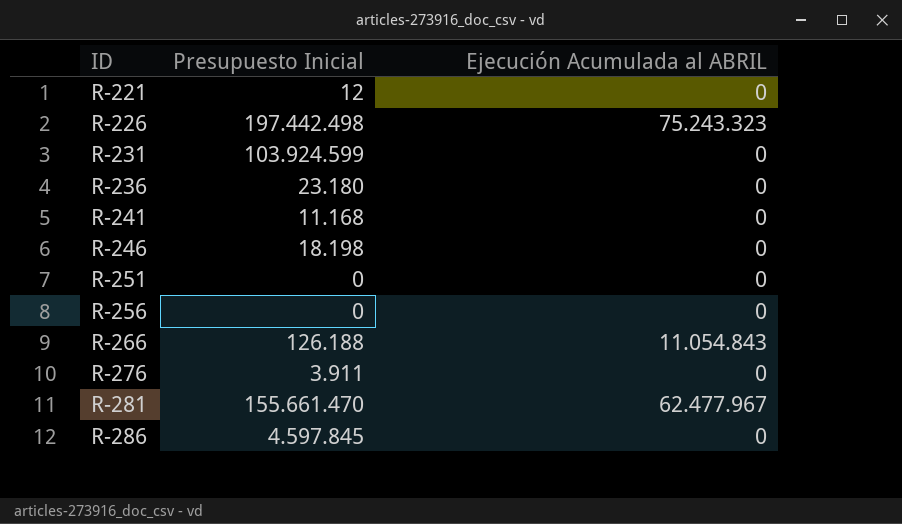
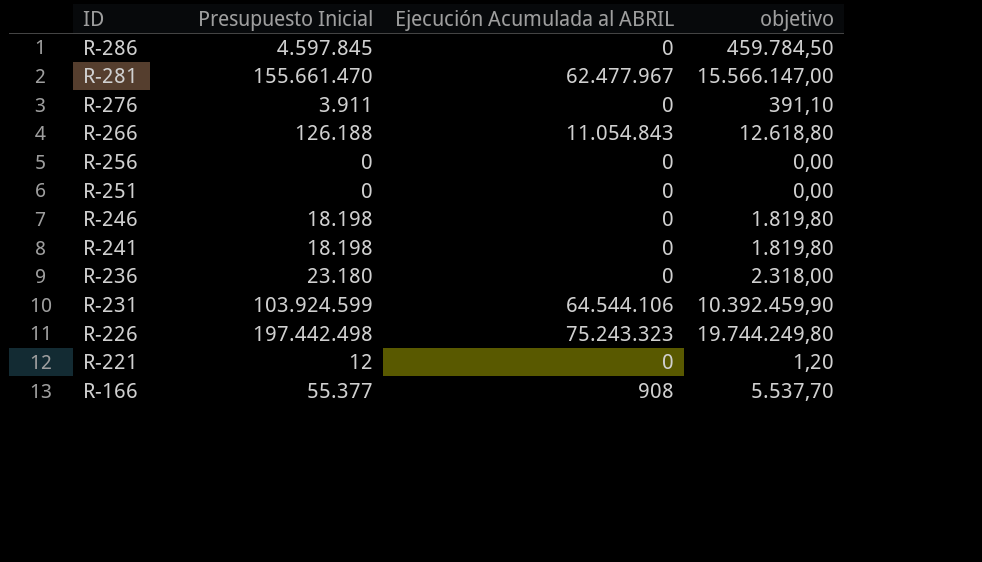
row order: ID ascending -> ID descending
column objetivo | formula: none -> [Presupuesto Inicial] * 0,1
R-241 | Presupuesto Inicial: 11.168 -> 18.198
R-231 | Ejecución Acumulada al ABRIL: 0 -> 64.544.106
row R-166: none -> 55.377 | 908 | 5.537,70

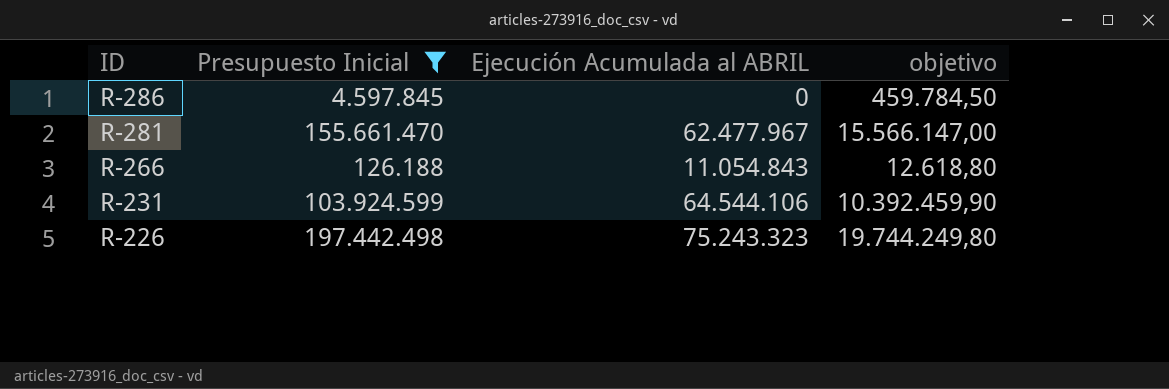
filter: none -> Presupuesto Inicial >= 126.188

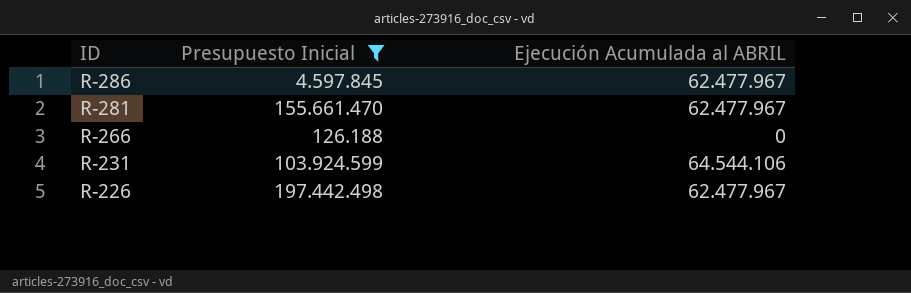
column objetivo | formula: [Presupuesto Inicial] * 0,1 -> none
R-286 | Ejecución Acumulada al ABRIL: 0 -> 62.477.967
R-266 | Ejecución Acumulada al ABRIL: 11.054.843 -> 0
R-226 | Ejecución Acumulada al ABRIL: 75.243.323 -> 62.477.967

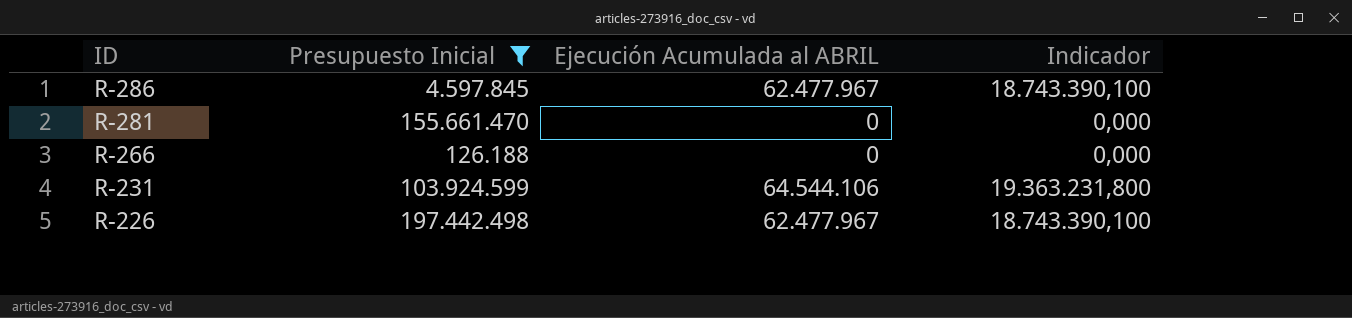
column Indicador | formula: none -> [Ejecución Acumulada al ABRIL] * 0,3
R-281 | Ejecución Acumulada al ABRIL: 62.477.967 -> 0

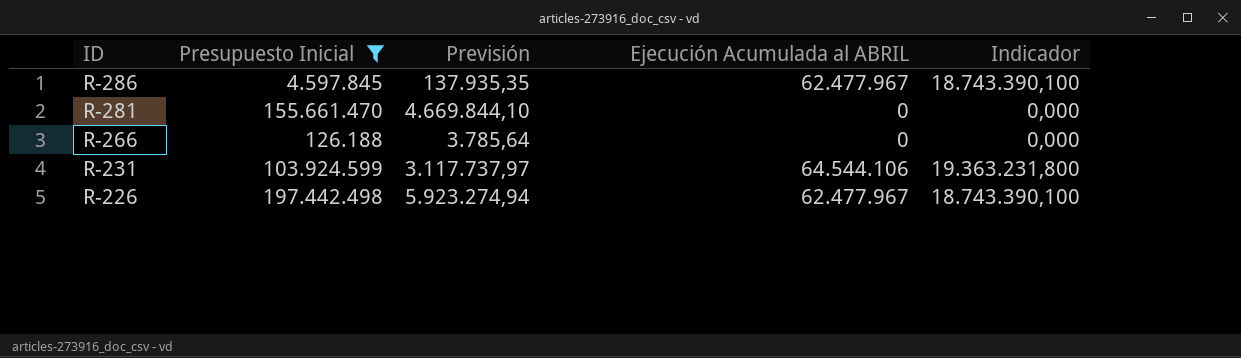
column Previsión | formula: none -> [Presupuesto Inicial] * 0,03

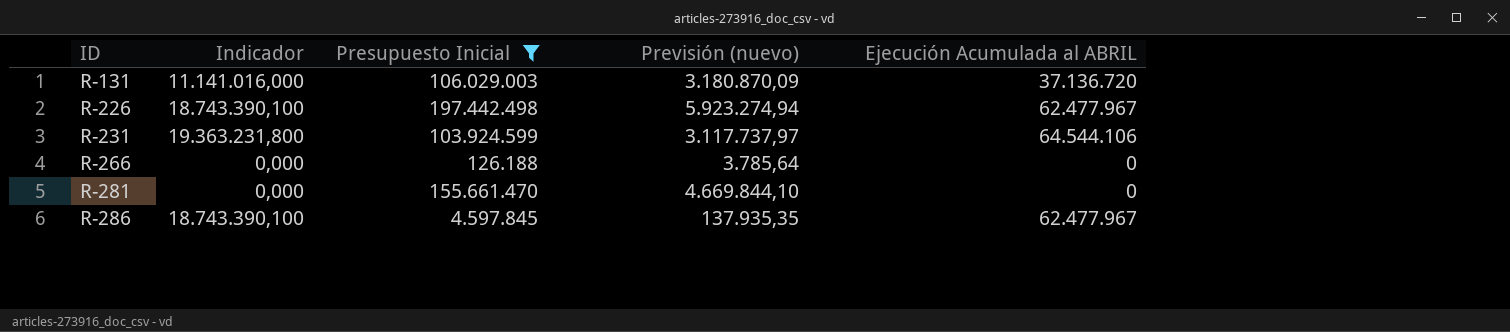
row order: ID descending -> ID ascending
column Indicador | position: 5 -> 2
column name: Previsión -> Previsión (nuevo)
row R-131: none -> 11.141.016,000 | 106.029.003 | 3.180.870,09 | 37.136.720

